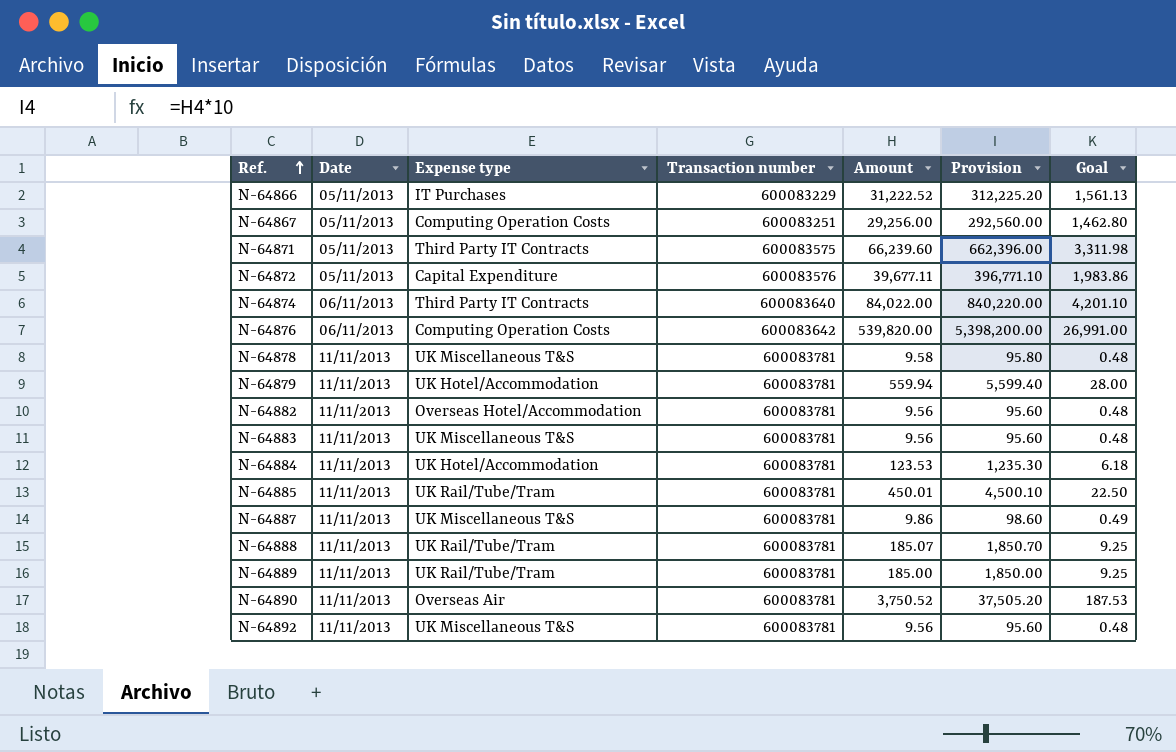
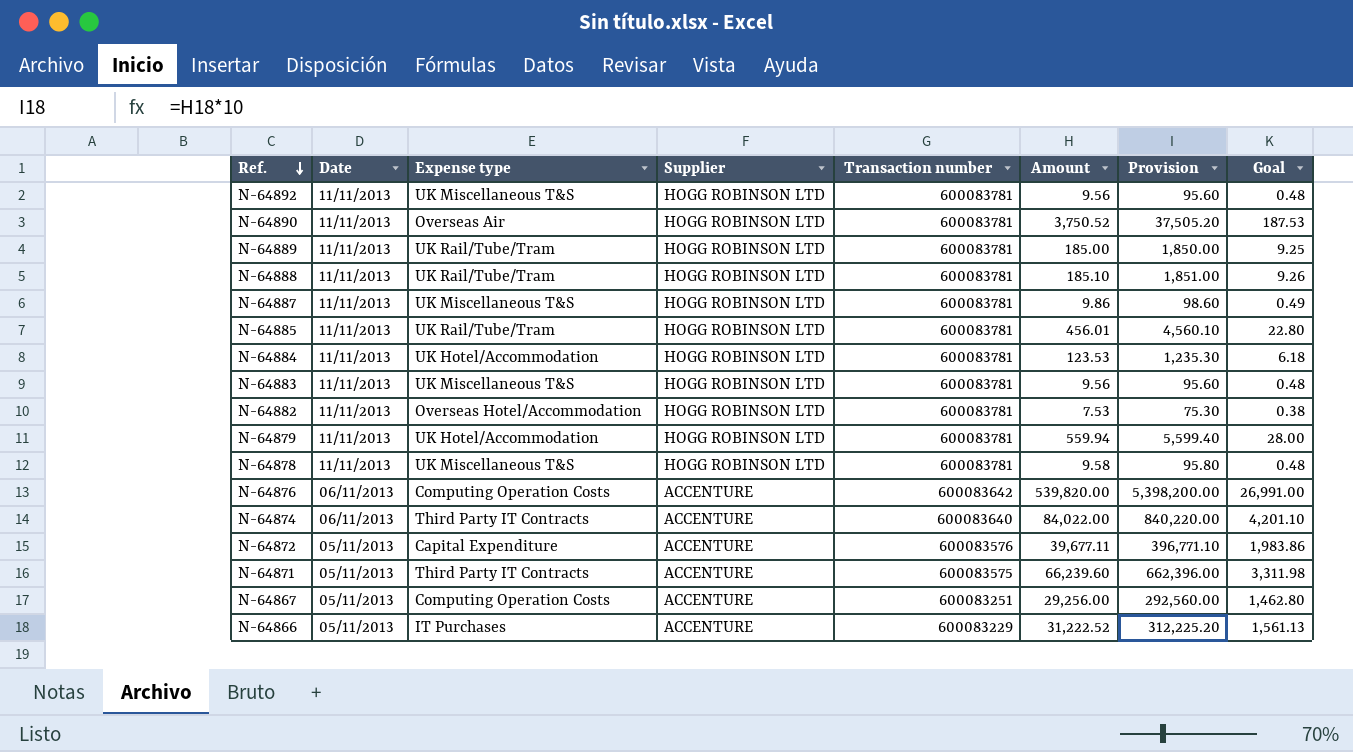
row order: Ref. ascending -> Ref. descending
column Supplier | position: none -> 4
N-64888 | Amount: 185.07 -> 185.10
N-64888 | Provision: 1,850.70 -> 1,851.00
N-64888 | Goal: 9.25 -> 9.26
N-64885 | Amount: 450.01 -> 456.01
N-64885 | Provision: 4,500.10 -> 4,560.10
N-64885 | Goal: 22.50 -> 22.80
N-64882 | Amount: 9.56 -> 7.53
N-64882 | Provision: 95.60 -> 75.30
N-64882 | Goal: 0.48 -> 0.38

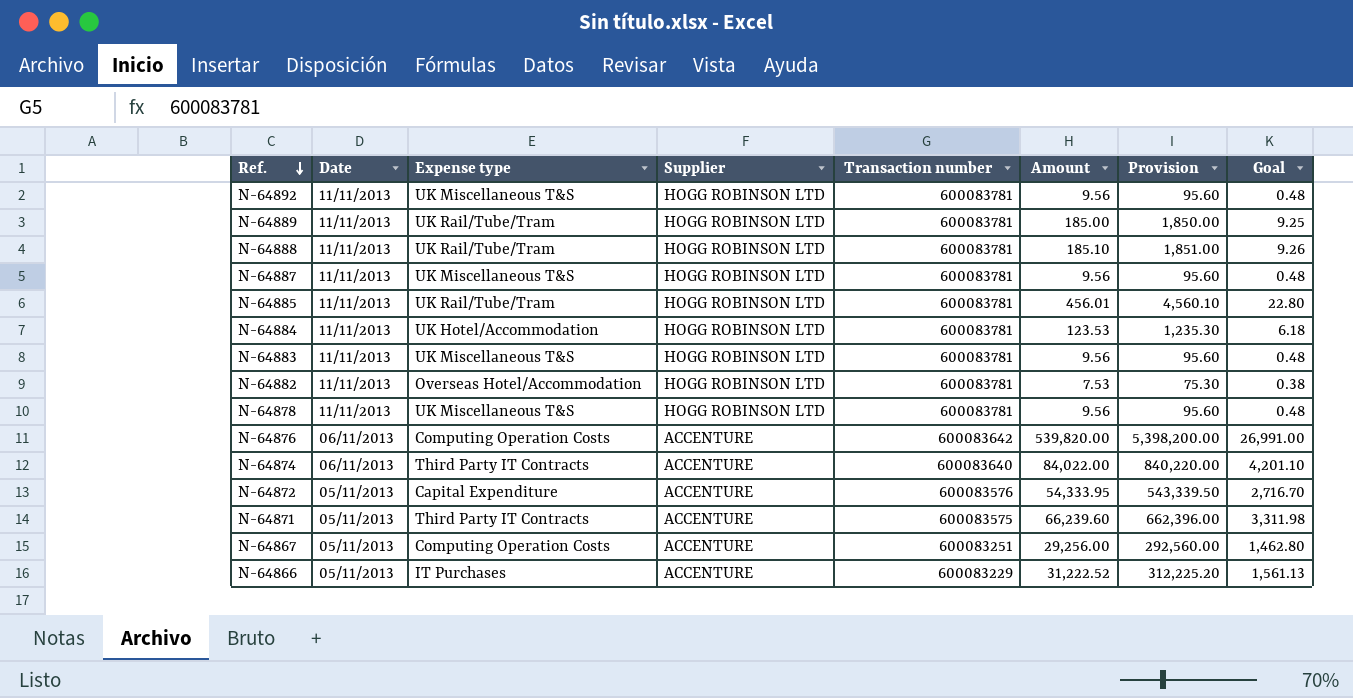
row N-64890: 11/11/2013 | Overseas Air | HOGG ROBINSON LTD | 600083781 | 3,750.52 | 37,505.20 | 187.53 -> none
row N-64879: 11/11/2013 | UK Hotel/Accommodation | HOGG ROBINSON LTD | 600083781 | 559.94 | 5,599.40 | 28.00 -> none
N-64887 | Amount: 9.86 -> 9.56
N-64887 | Provision: 98.60 -> 95.60
N-64887 | Goal: 0.49 -> 0.48
N-64878 | Amount: 9.58 -> 9.56
N-64878 | Provision: 95.80 -> 95.60
N-64872 | Amount: 39,677.11 -> 54,333.95
N-64872 | Provision: 396,771.10 -> 543,339.50
N-64872 | Goal: 1,983.86 -> 2,716.70

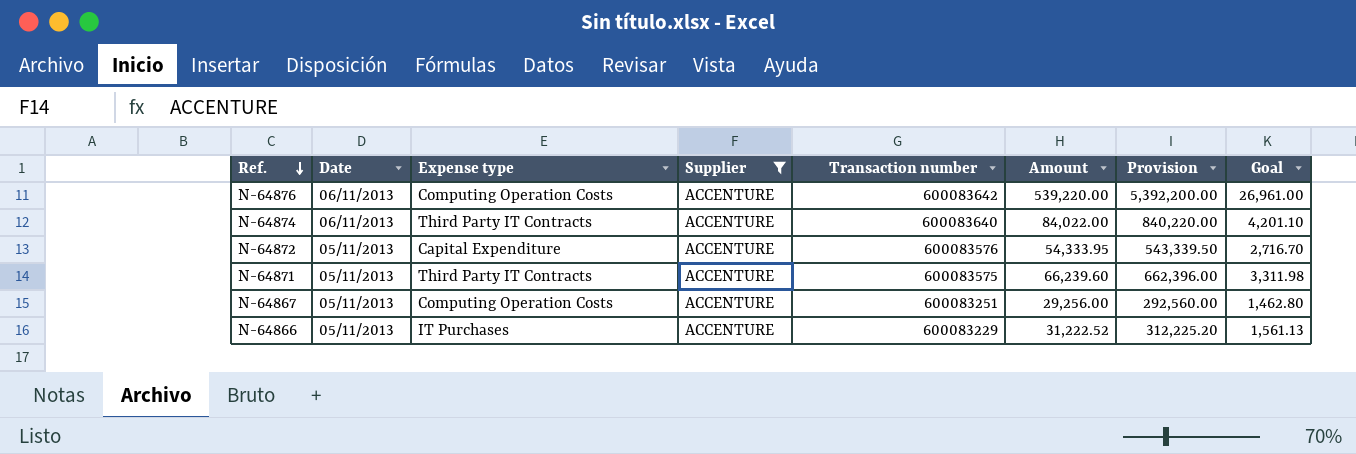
filter: none -> Supplier = ACCENTURE
N-64876 | Amount: 539,820.00 -> 539,220.00
N-64876 | Provision: 5,398,200.00 -> 5,392,200.00
N-64876 | Goal: 26,991.00 -> 26,961.00

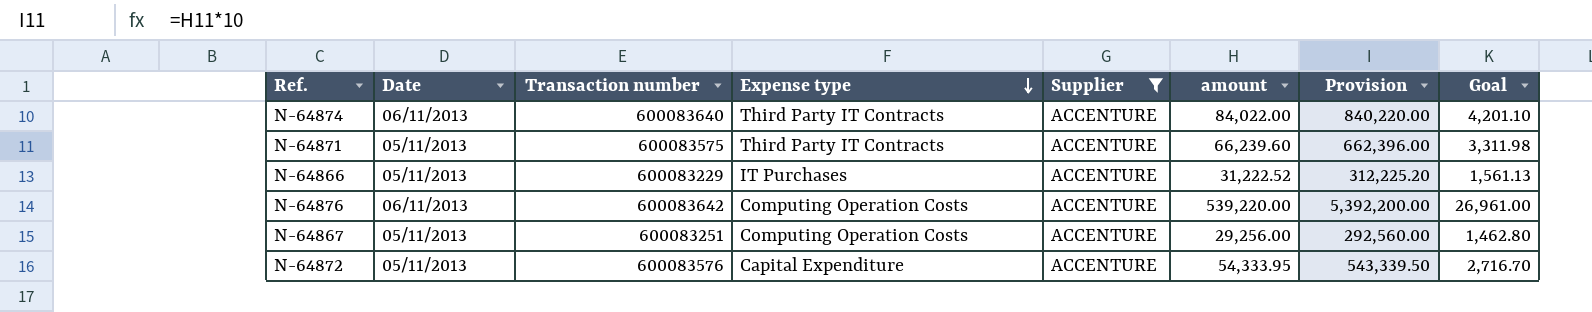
row order: Ref. descending -> Expense type descending
column Transaction number | position: 5 -> 3
column name: Amount -> amount

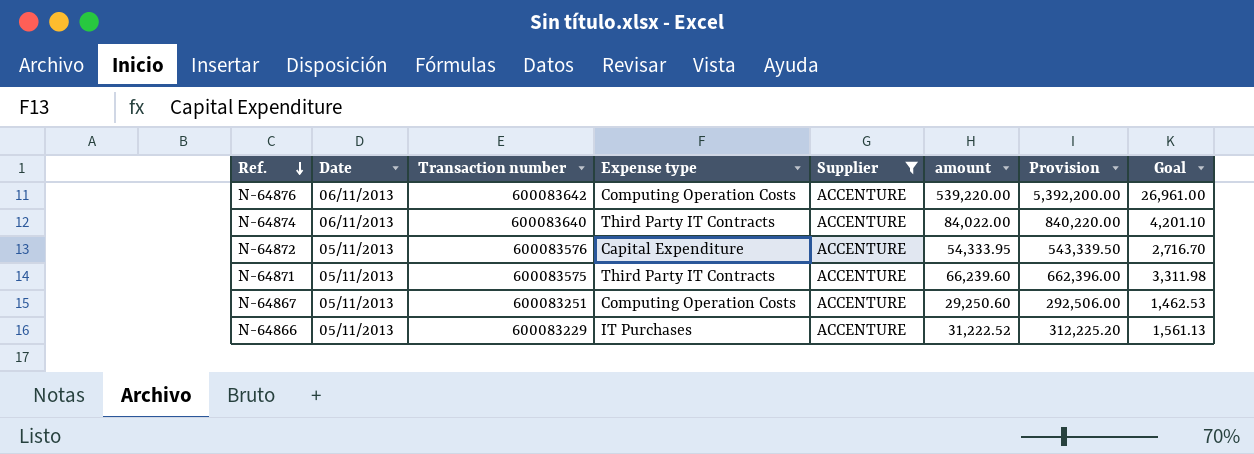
row order: Expense type descending -> Ref. descending
N-64867 | amount: 29,256.00 -> 29,250.60
N-64867 | Provision: 292,560.00 -> 292,506.00
N-64867 | Goal: 1,462.80 -> 1,462.53

